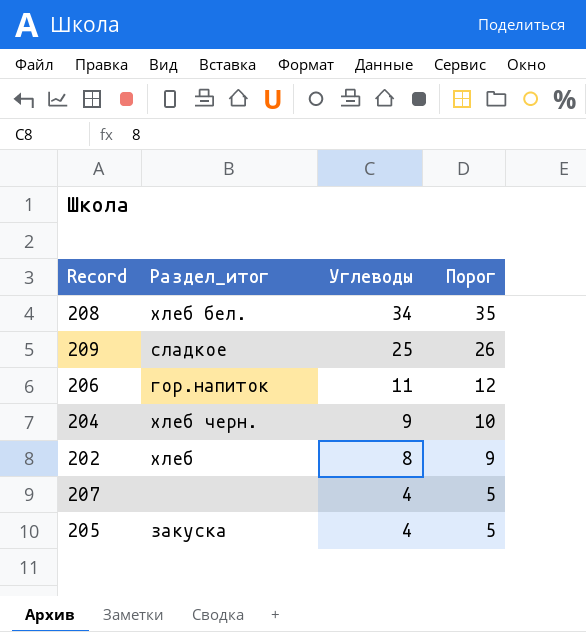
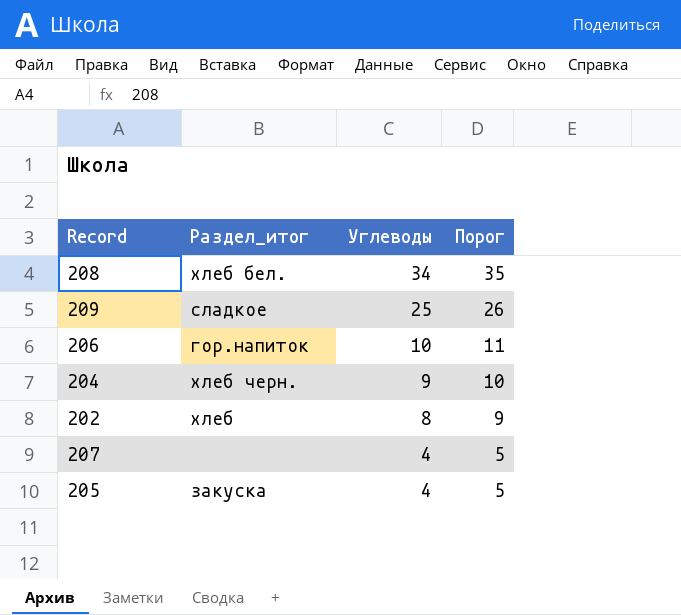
206 | Углеводы: 11 -> 10
206 | Порог: 12 -> 11

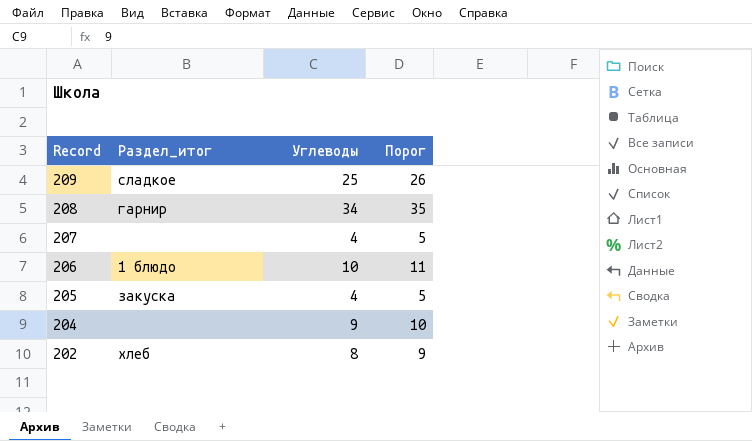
row order: Углеводы descending -> Record descending
208 | Раздел_итог: хлеб бел. -> гарнир
206 | Раздел_итог: гор.напиток -> 1 блюдо
204 | Раздел_итог: хлеб черн. -> none

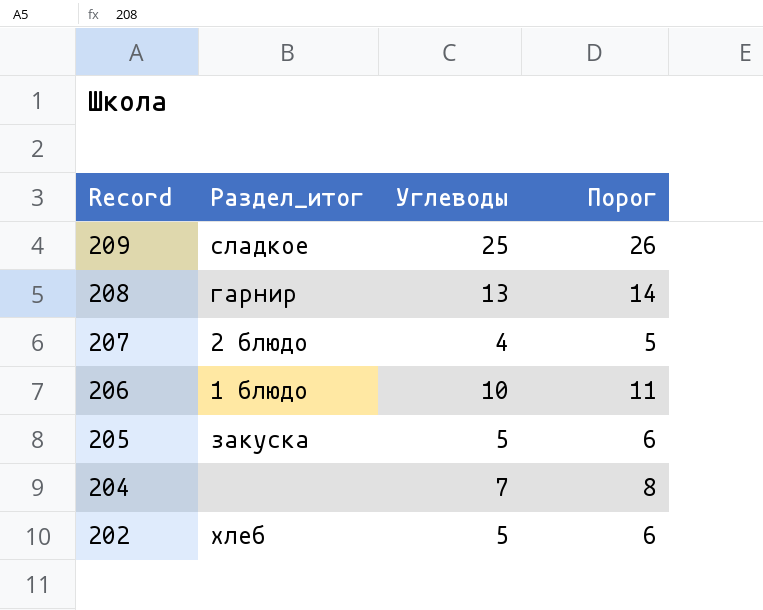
208 | Углеводы: 34 -> 13
208 | Порог: 35 -> 14
207 | Раздел_итог: none -> 2 блюдо
205 | Углеводы: 4 -> 5
205 | Порог: 5 -> 6
204 | Углеводы: 9 -> 7
204 | Порог: 10 -> 8
202 | Углеводы: 8 -> 5
202 | Порог: 9 -> 6

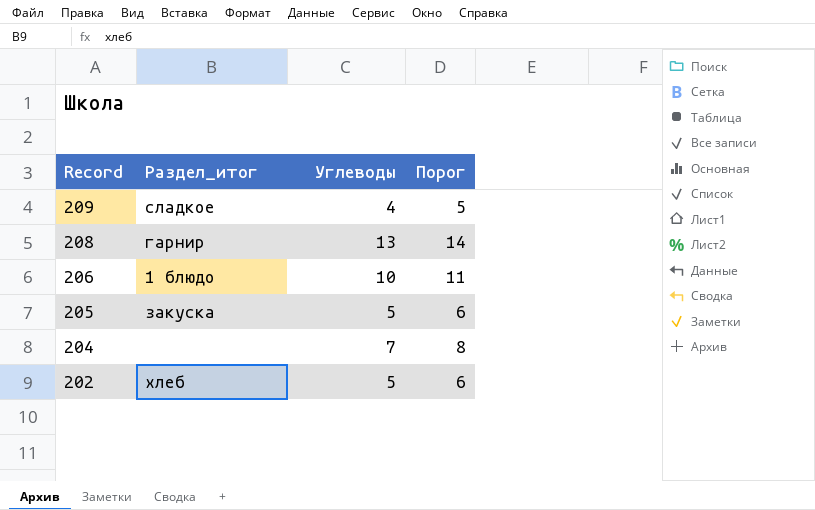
row 207: 2 блюдо | 4 | 5 -> none
209 | Углеводы: 25 -> 4
209 | Порог: 26 -> 5

